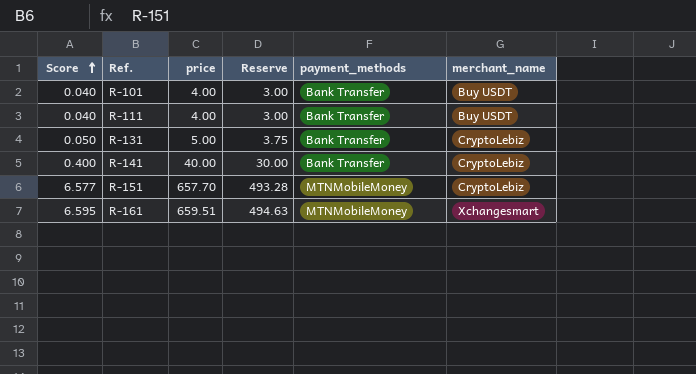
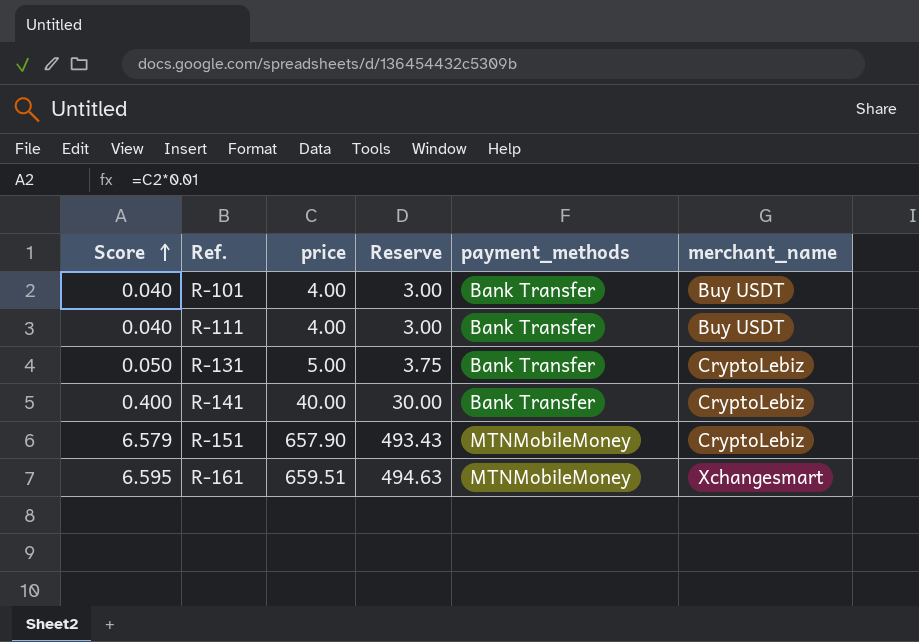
R-151 | Score: 6.577 -> 6.579
R-151 | price: 657.70 -> 657.90
R-151 | Reserve: 493.28 -> 493.43

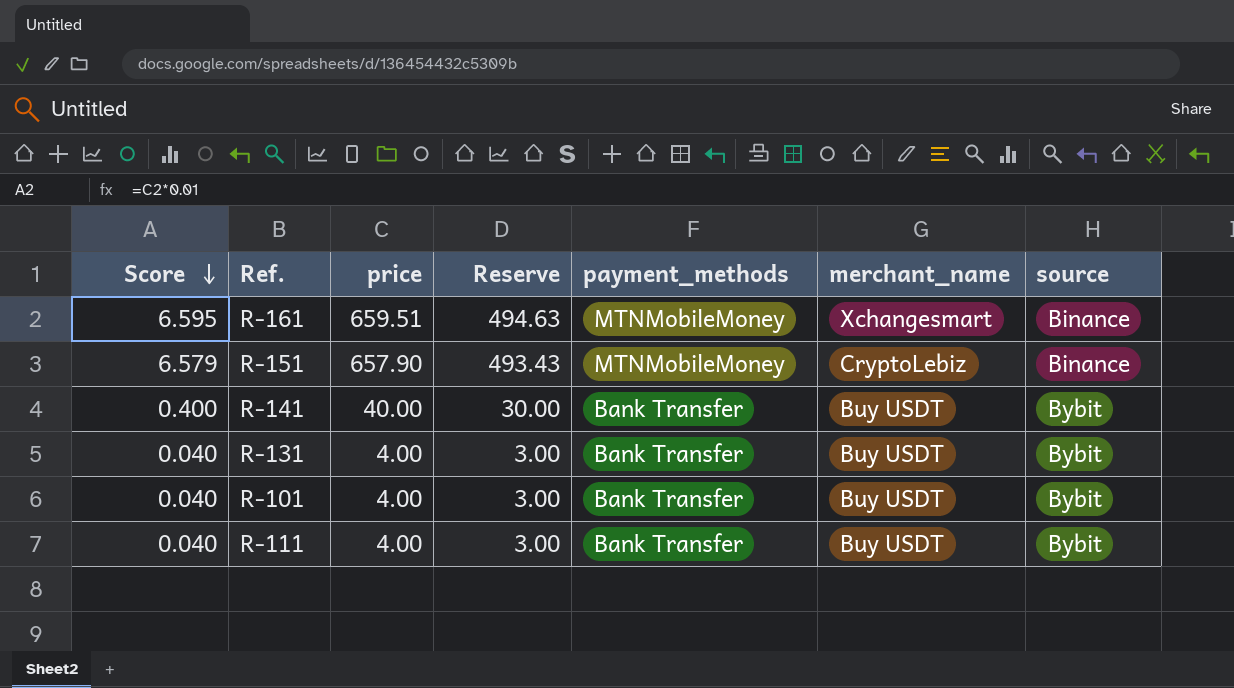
row order: Score ascending -> Score descending
column source | position: none -> 7
R-141 | merchant_name: CryptoLebiz -> Buy USDT
R-131 | Score: 0.050 -> 0.040
R-131 | price: 5.00 -> 4.00
R-131 | Reserve: 3.75 -> 3.00
R-131 | merchant_name: CryptoLebiz -> Buy USDT

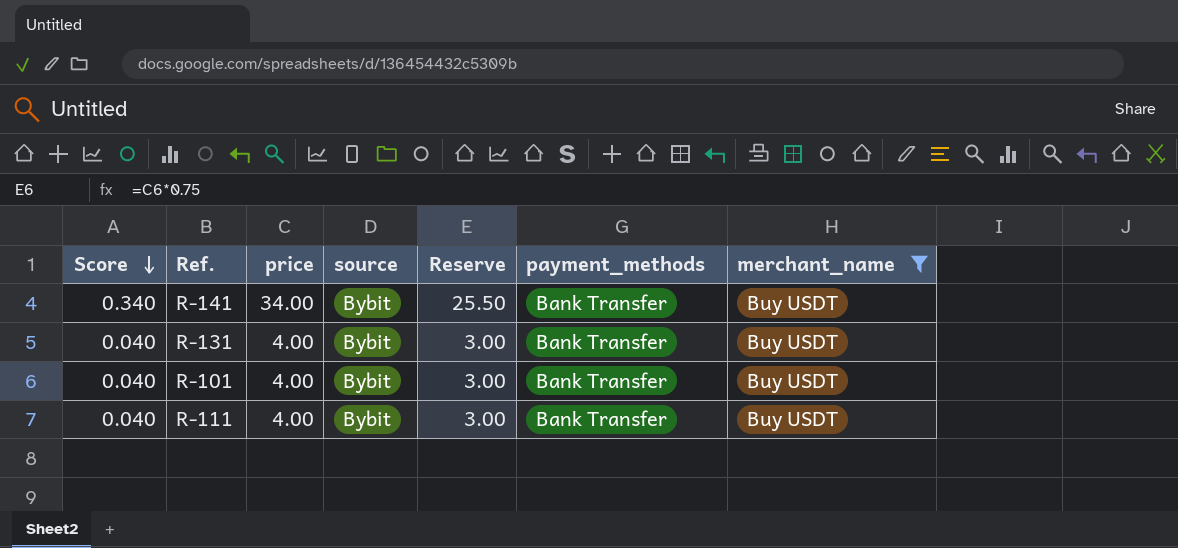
filter: none -> merchant_name = Buy USDT
column source | position: 7 -> 4
R-141 | Score: 0.400 -> 0.340
R-141 | price: 40.00 -> 34.00
R-141 | Reserve: 30.00 -> 25.50

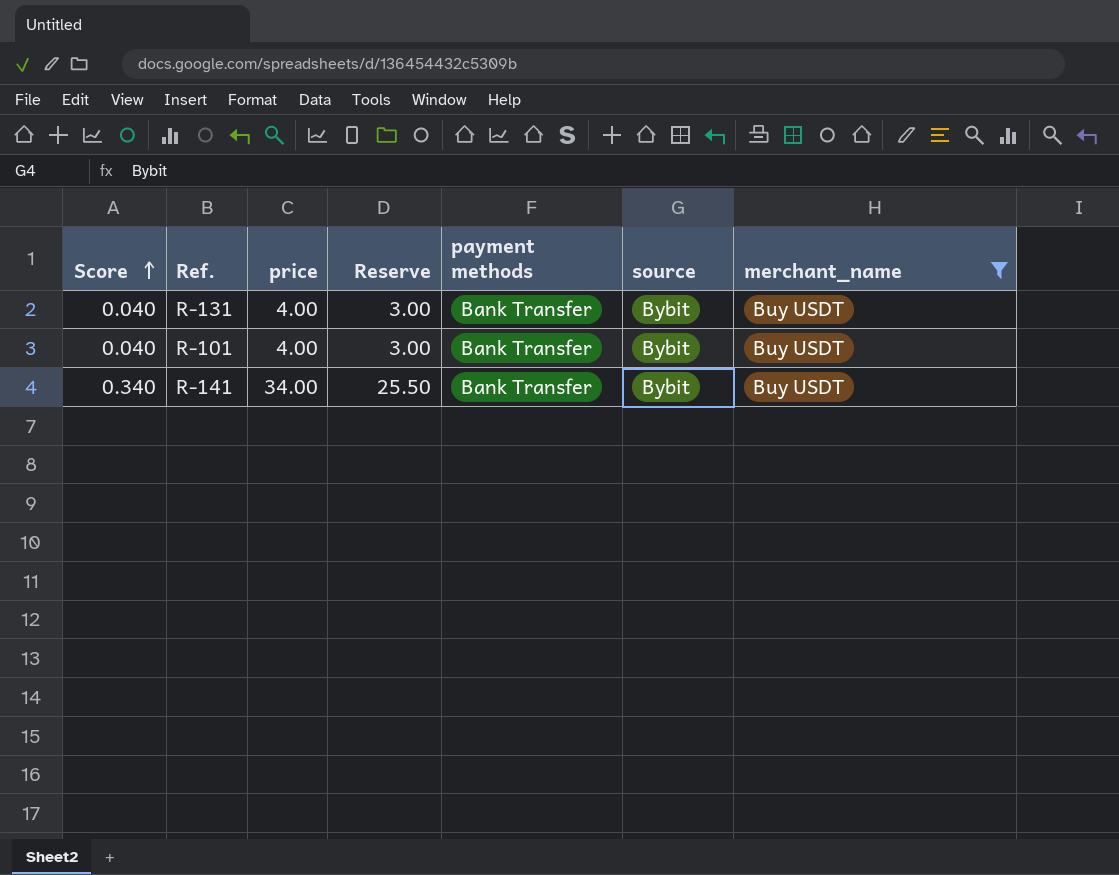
row order: Score descending -> Score ascending
column name: payment_methods -> payment methods
column source | position: 4 -> 6
row R-111: 0.040 | 4.00 | Bybit | 3.00 | Bank Transfer | Buy USDT -> none

